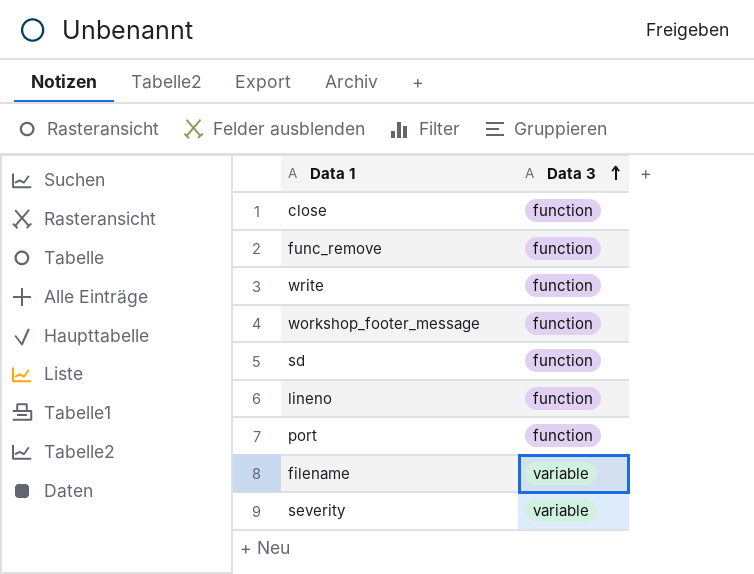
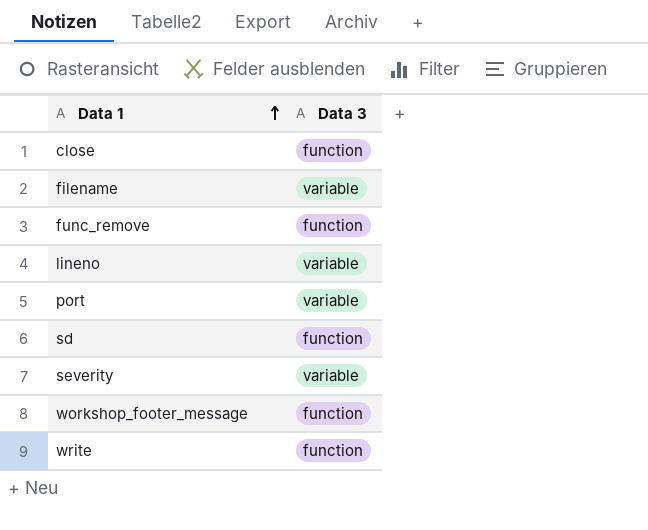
row order: Data 3 ascending -> Data 1 ascending
lineno | Data 3: function -> variable
port | Data 3: function -> variable

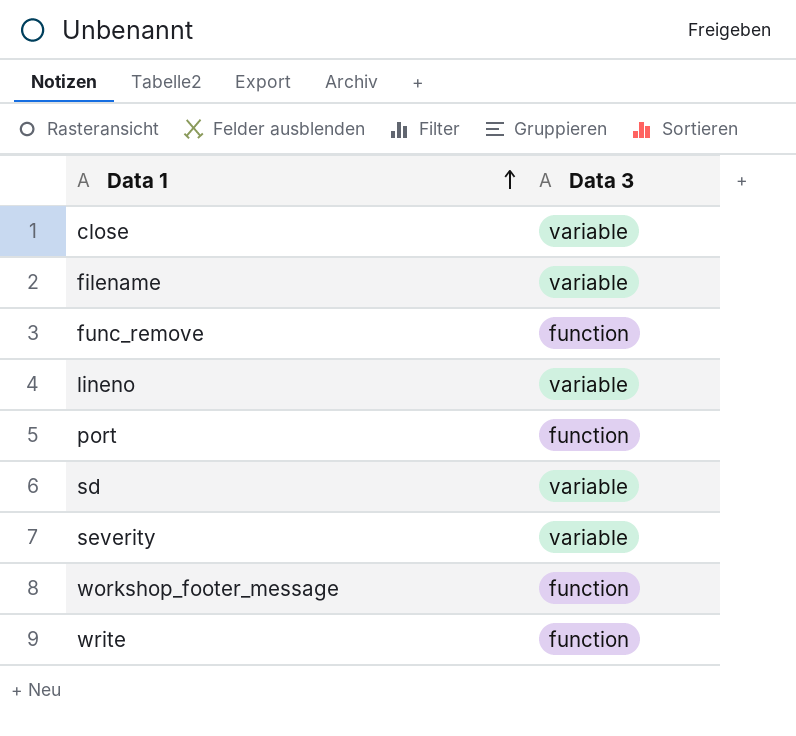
close | Data 3: function -> variable
port | Data 3: variable -> function
sd | Data 3: function -> variable

